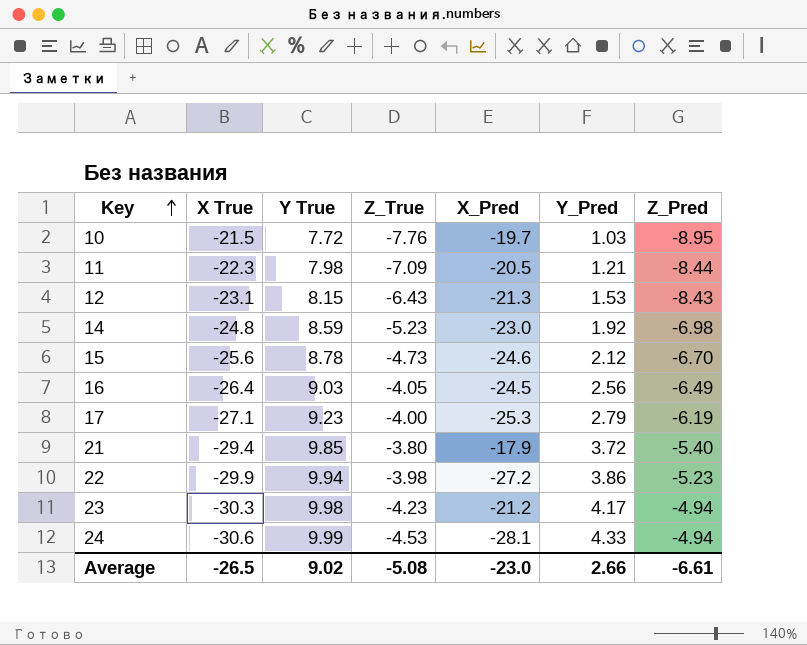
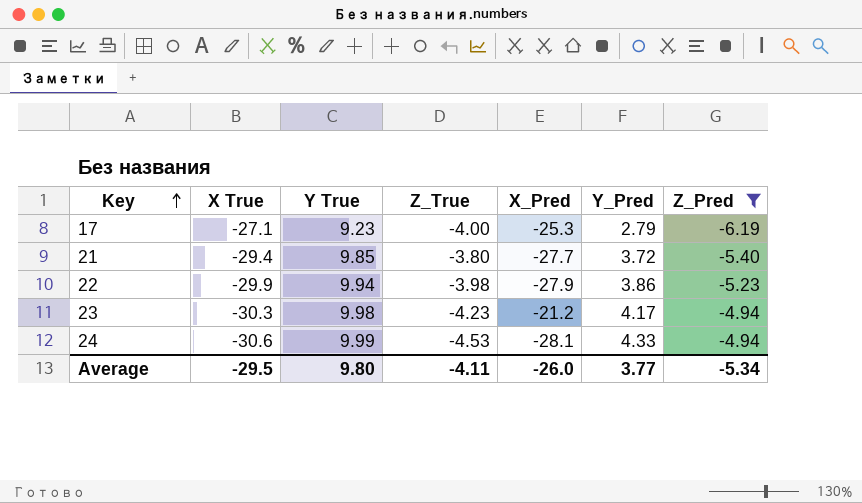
filter: none -> Z_Pred >= -6.19
21 | X_Pred: -17.9 -> -27.7
22 | X_Pred: -27.2 -> -27.9
Average | X True: -26.5 -> -29.5
Average | Y True: 9.02 -> 9.80
Average | Z_True: -5.08 -> -4.11
Average | X_Pred: -23.0 -> -26.0
Average | Y_Pred: 2.66 -> 3.77
Average | Z_Pred: -6.61 -> -5.34

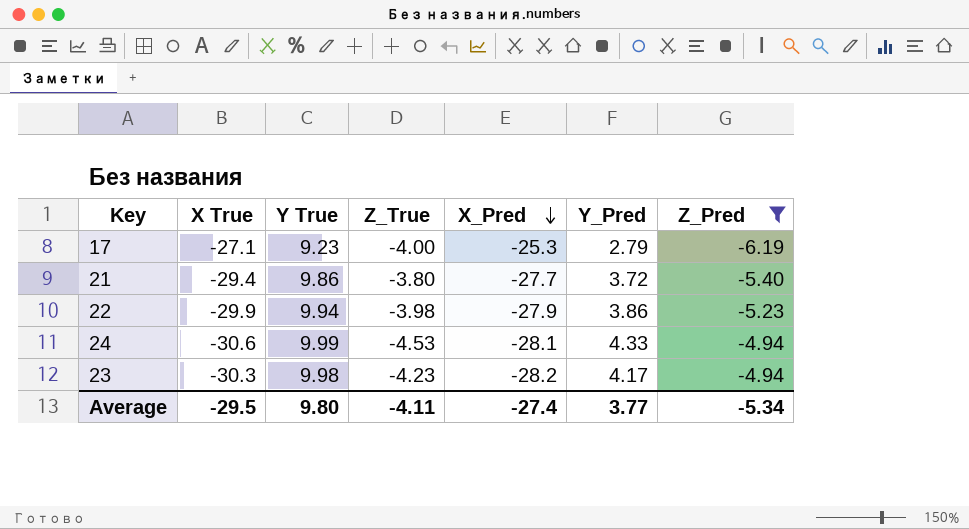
row order: Key ascending -> X_Pred descending
21 | Y True: 9.85 -> 9.86
23 | X_Pred: -21.2 -> -28.2
Average | X_Pred: -26.0 -> -27.4

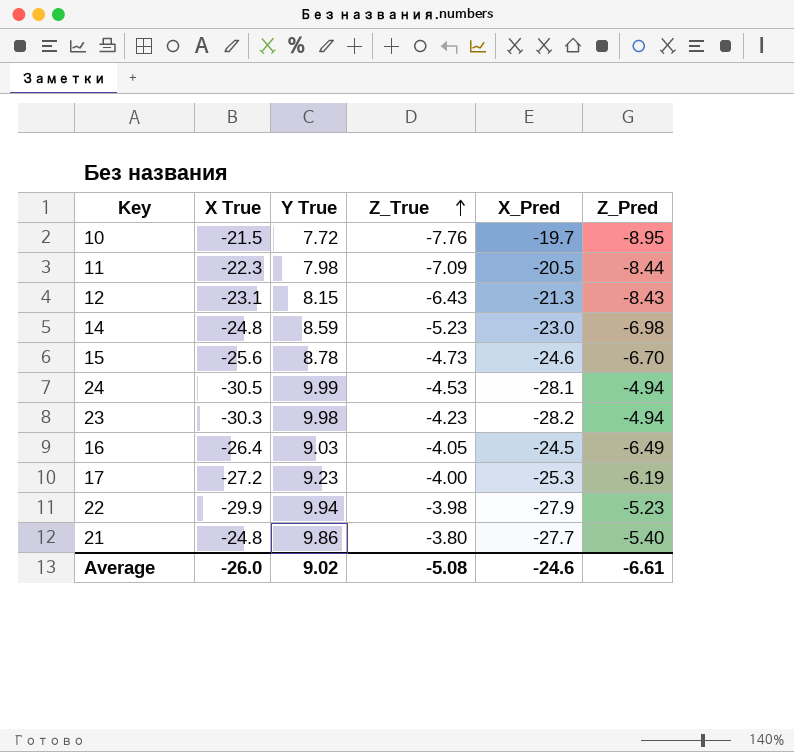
filter: Z_Pred >= -6.19 -> none
row order: X_Pred descending -> Z_True ascending
column Y_Pred | position: 6 -> none
24 | X True: -30.6 -> -30.5
17 | X True: -27.1 -> -27.2
21 | X True: -29.4 -> -24.8
Average | X True: -29.5 -> -26.0
Average | Y True: 9.80 -> 9.02
Average | Z_True: -4.11 -> -5.08
Average | X_Pred: -27.4 -> -24.6
Average | Z_Pred: -5.34 -> -6.61

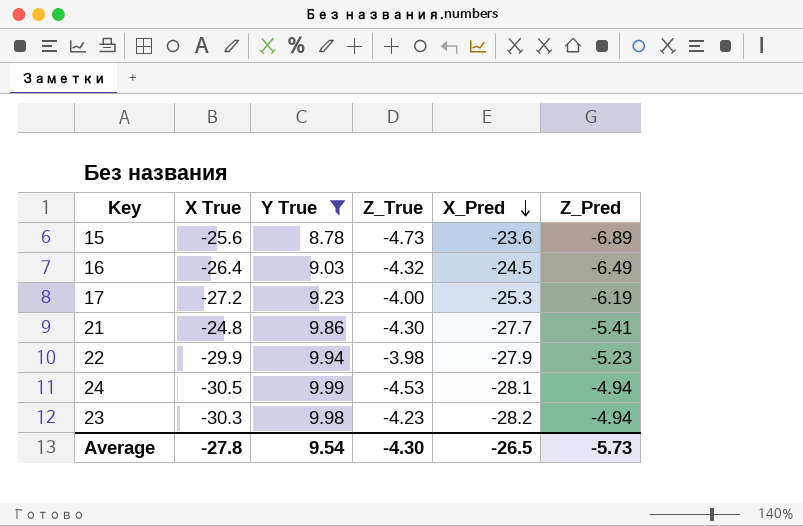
filter: none -> Y True >= 8.78
row order: Z_True ascending -> X_Pred descending
15 | X_Pred: -24.6 -> -23.6
15 | Z_Pred: -6.70 -> -6.89
16 | Z_True: -4.05 -> -4.32
21 | Z_True: -3.80 -> -4.30
21 | Z_Pred: -5.40 -> -5.41
Average | X True: -26.0 -> -27.8
Average | Y True: 9.02 -> 9.54
Average | Z_True: -5.08 -> -4.30
Average | X_Pred: -24.6 -> -26.5
Average | Z_Pred: -6.61 -> -5.73

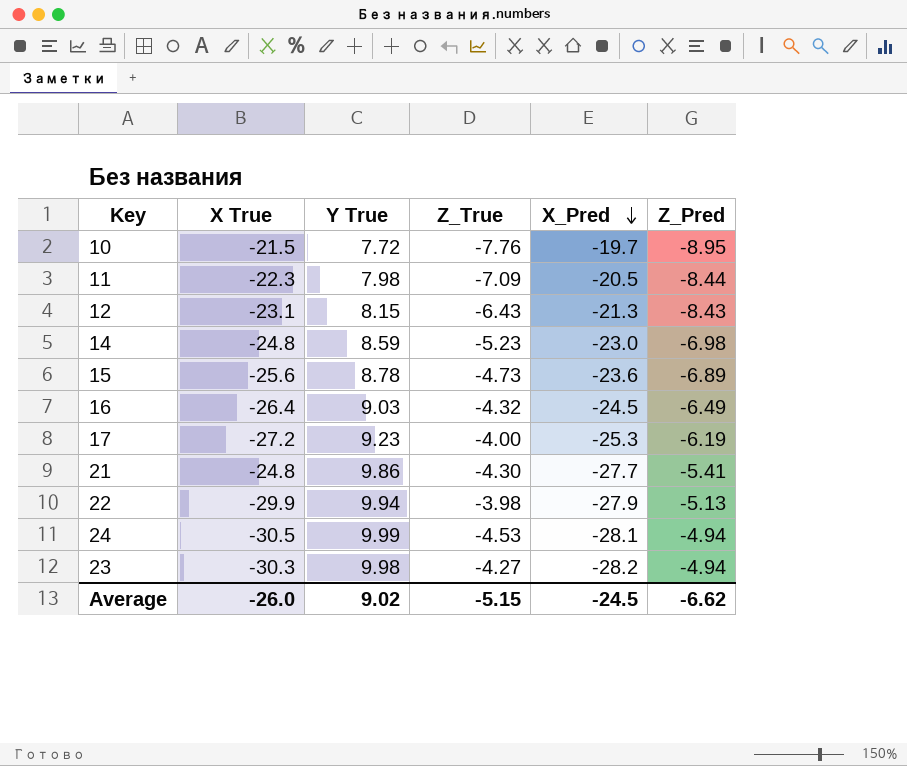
filter: Y True >= 8.78 -> none
22 | Z_Pred: -5.23 -> -5.13
23 | Z_True: -4.23 -> -4.27
Average | X True: -27.8 -> -26.0
Average | Y True: 9.54 -> 9.02
Average | Z_True: -4.30 -> -5.15
Average | X_Pred: -26.5 -> -24.5
Average | Z_Pred: -5.73 -> -6.62

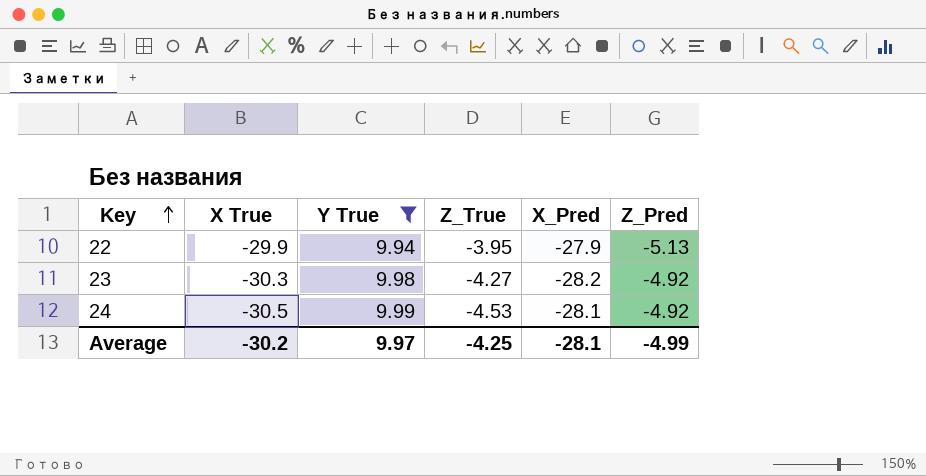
filter: none -> Y True >= 9.94
row order: X_Pred descending -> Key ascending
22 | Z_True: -3.98 -> -3.95
23 | Z_Pred: -4.94 -> -4.92
24 | Z_Pred: -4.94 -> -4.92
Average | X True: -26.0 -> -30.2
Average | Y True: 9.02 -> 9.97
Average | Z_True: -5.15 -> -4.25
Average | X_Pred: -24.5 -> -28.1
Average | Z_Pred: -6.62 -> -4.99

